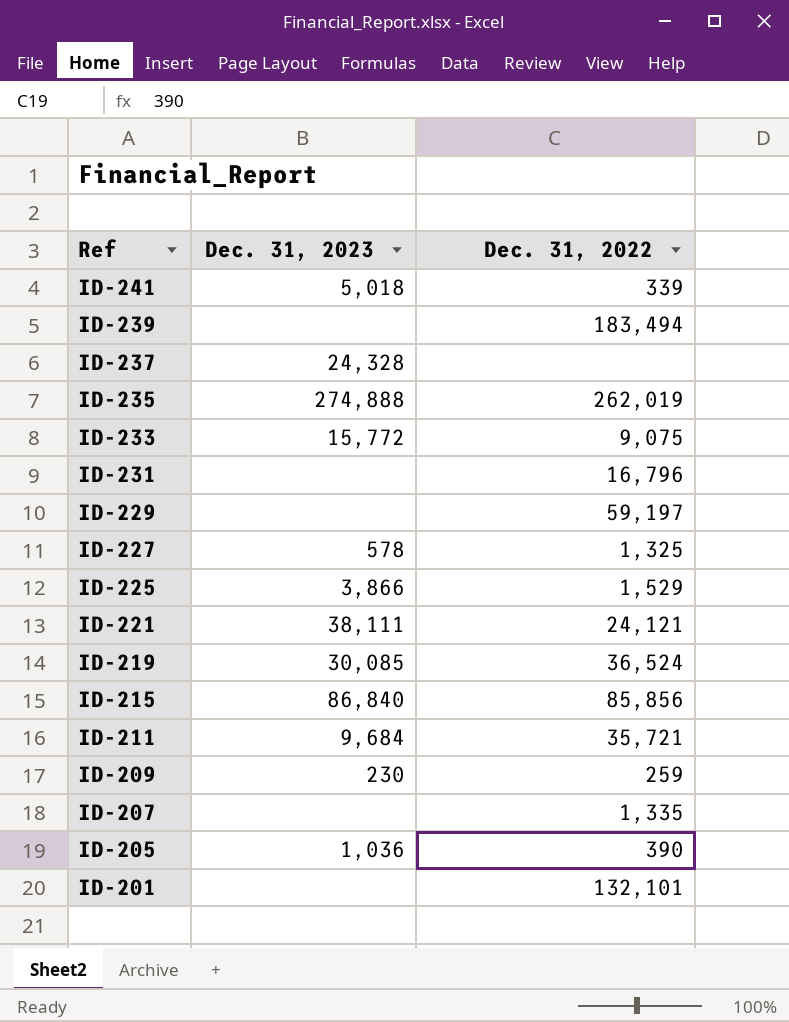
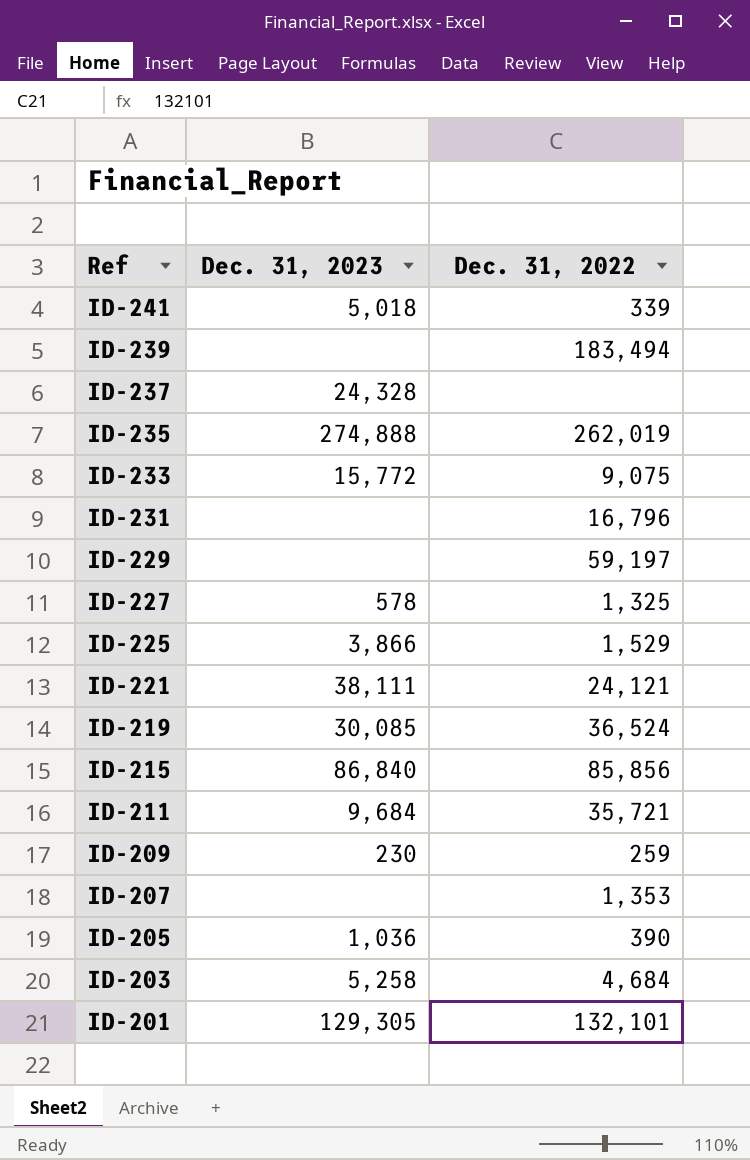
ID-207 | Dec. 31, 2022: 1,335 -> 1,353
row ID-203: none -> 5,258 | 4,684
ID-201 | Dec. 31, 2023: none -> 129,305

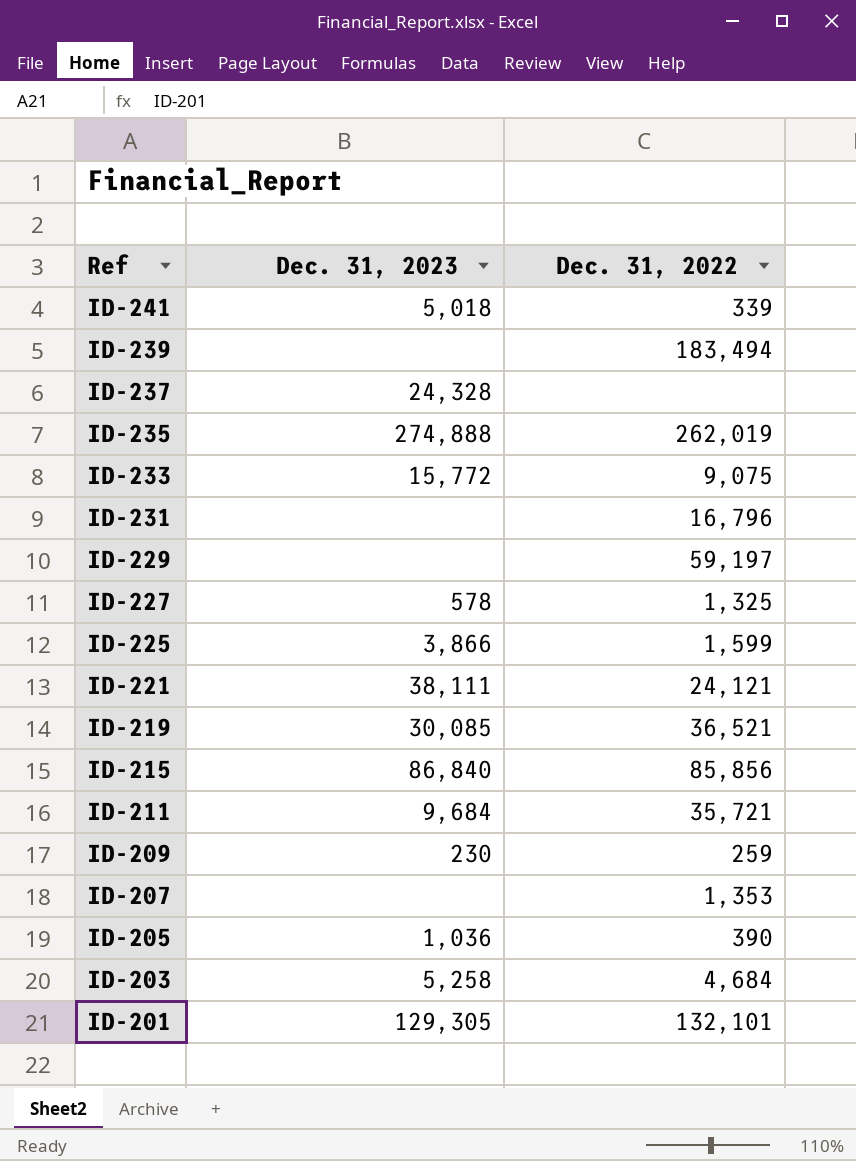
ID-225 | Dec. 31, 2022: 1,529 -> 1,599
ID-219 | Dec. 31, 2022: 36,524 -> 36,521

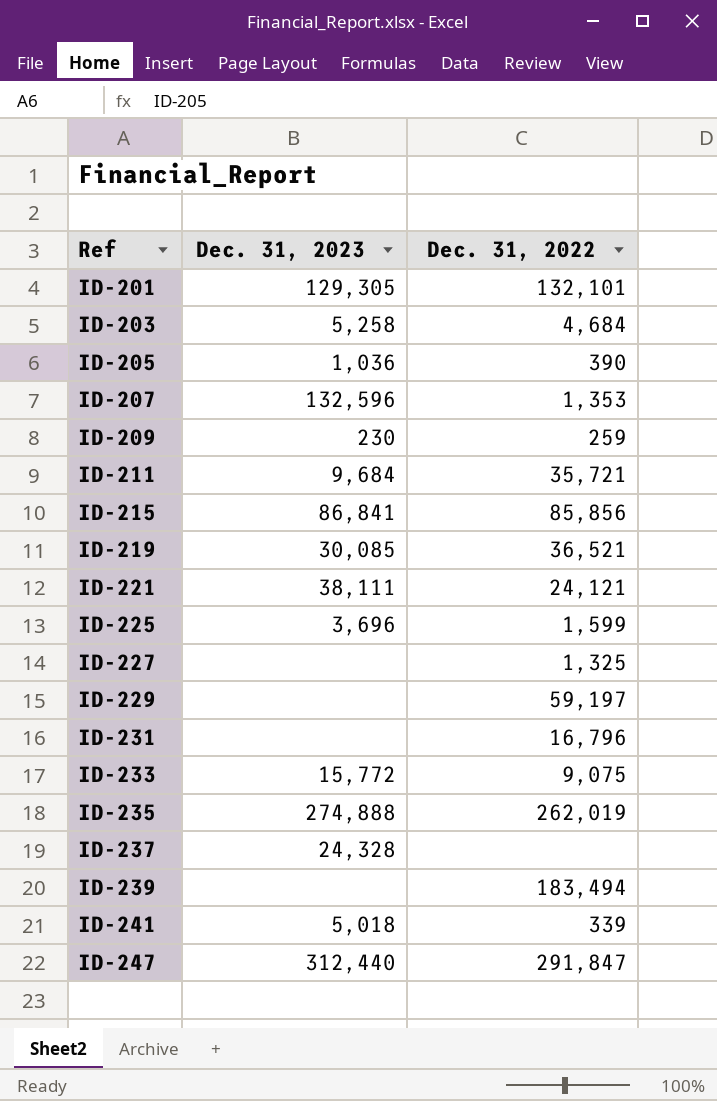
row order: Ref descending -> Ref ascending
ID-207 | Dec. 31, 2023: none -> 132,596
ID-215 | Dec. 31, 2023: 86,840 -> 86,841
ID-225 | Dec. 31, 2023: 3,866 -> 3,696
ID-227 | Dec. 31, 2023: 578 -> none
row ID-247: none -> 312,440 | 291,847

